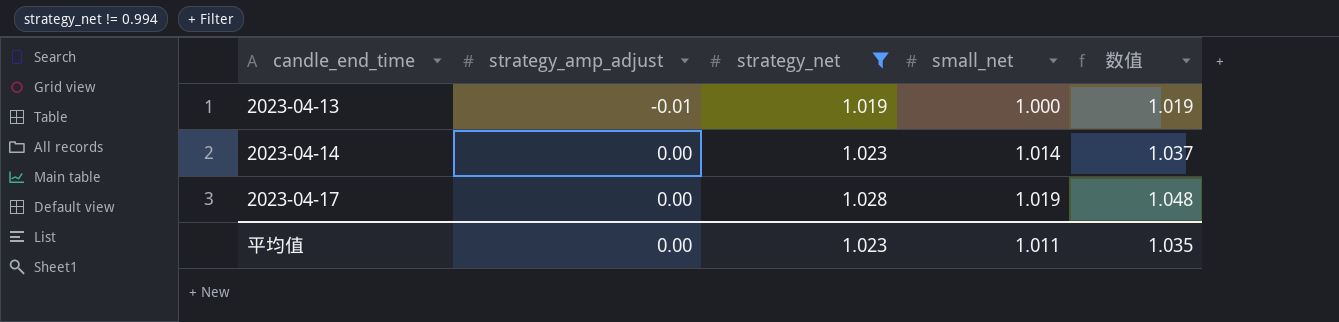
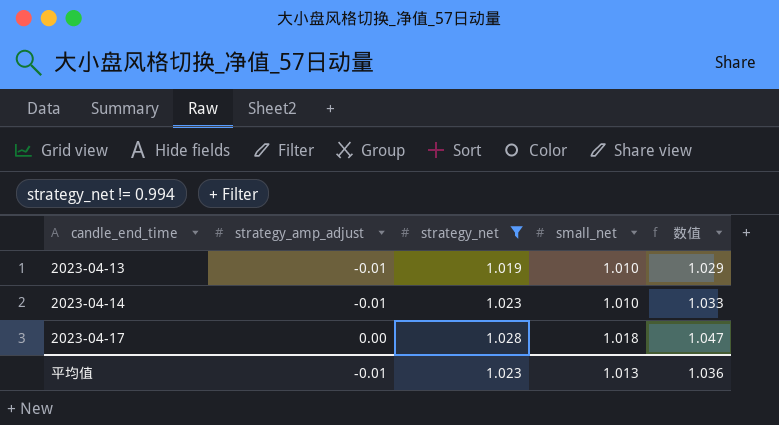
2023-04-13 | small_net: 1.000 -> 1.010
2023-04-13 | 数值: 1.019 -> 1.029
2023-04-14 | strategy_amp_adjust: 0.00 -> -0.01
2023-04-14 | small_net: 1.014 -> 1.010
2023-04-14 | 数值: 1.037 -> 1.033
2023-04-17 | small_net: 1.019 -> 1.018
2023-04-17 | 数值: 1.048 -> 1.047
平均值 | strategy_amp_adjust: 0.00 -> -0.01
平均值 | small_net: 1.011 -> 1.013
平均值 | 数值: 1.035 -> 1.036

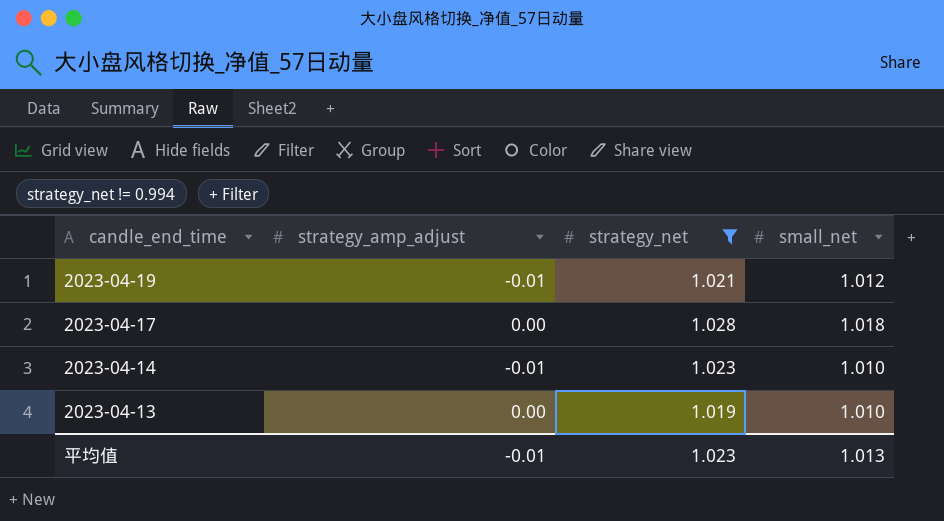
row order: candle_end_time ascending -> candle_end_time descending
column 数值 | formula: [strategy_net] * [small_net] -> none
row 2023-04-19: none -> -0.01 | 1.021 | 1.012
2023-04-13 | strategy_amp_adjust: -0.01 -> 0.00

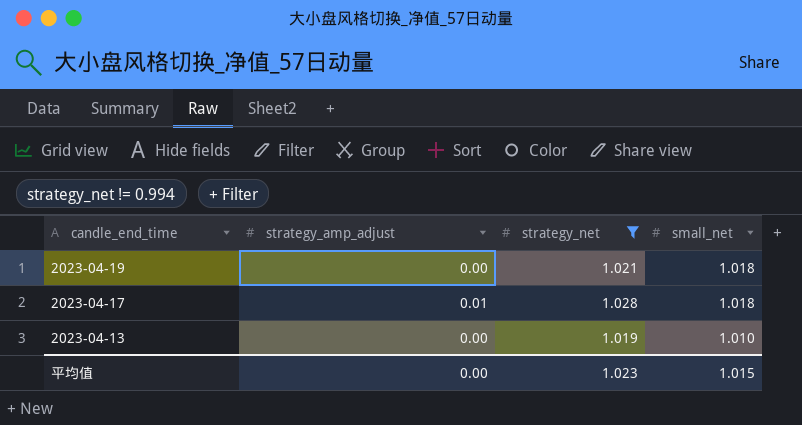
row 2023-04-14: -0.01 | 1.023 | 1.010 -> none
2023-04-19 | strategy_amp_adjust: -0.01 -> 0.00
2023-04-19 | small_net: 1.012 -> 1.018
2023-04-17 | strategy_amp_adjust: 0.00 -> 0.01
平均值 | strategy_amp_adjust: -0.01 -> 0.00
平均值 | small_net: 1.013 -> 1.015

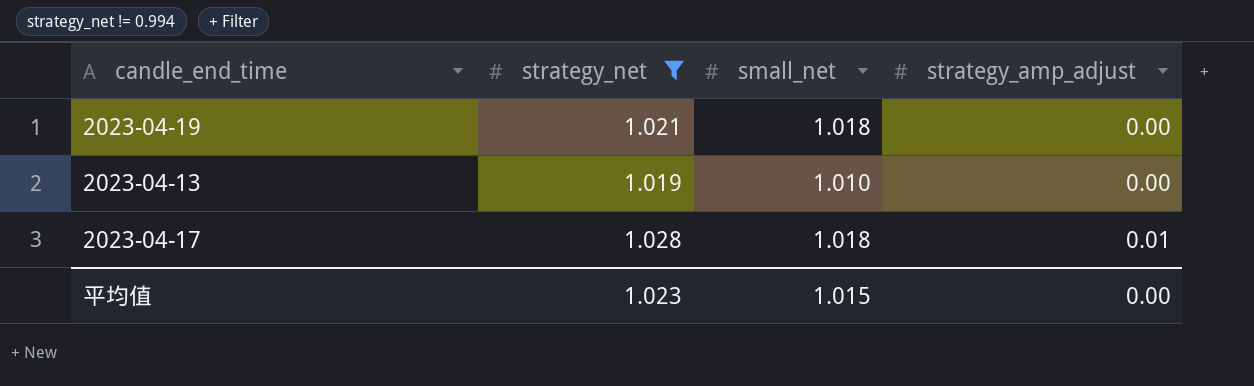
row order: candle_end_time descending -> strategy_amp_adjust ascending
column strategy_amp_adjust | position: 2 -> 4

